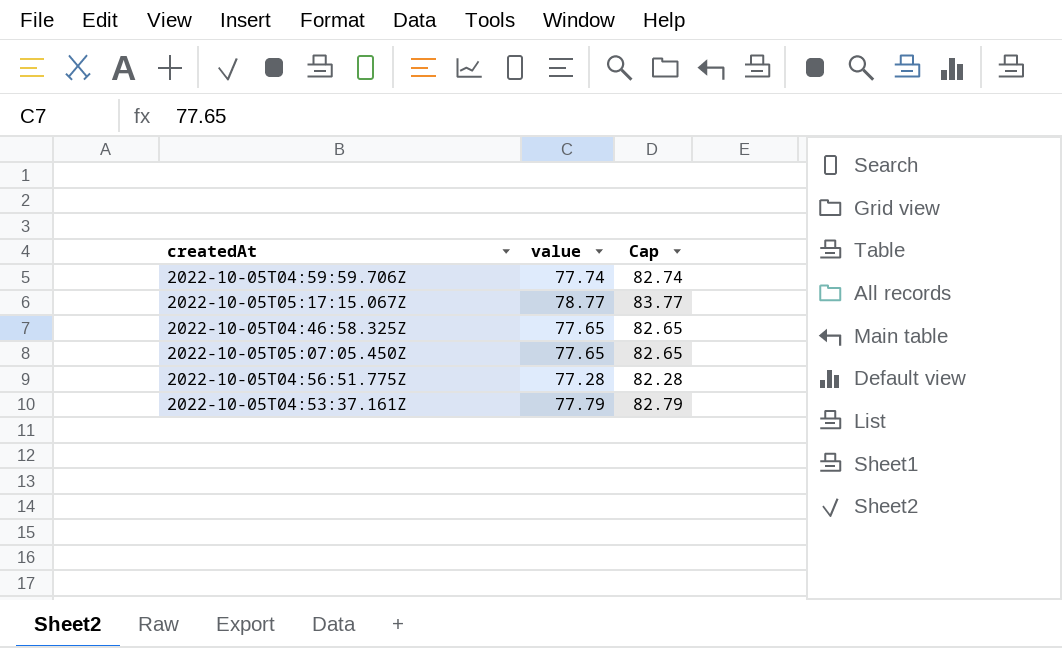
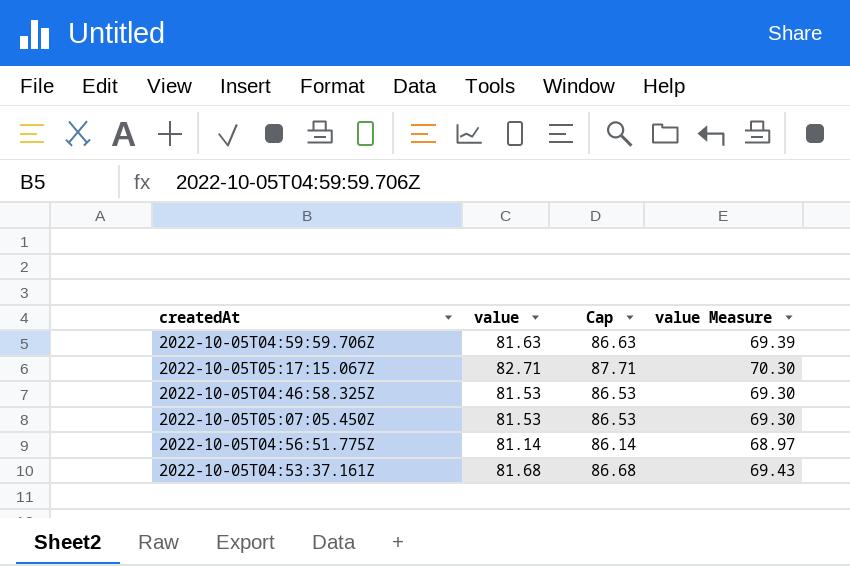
column value Measure | formula: none -> [value] * 0.85
2022-10-05T04:59:59.706Z | value: 77.74 -> 81.63
2022-10-05T04:59:59.706Z | Cap: 82.74 -> 86.63
2022-10-05T05:17:15.067Z | value: 78.77 -> 82.71
2022-10-05T05:17:15.067Z | Cap: 83.77 -> 87.71
2022-10-05T04:46:58.325Z | value: 77.65 -> 81.53
2022-10-05T04:46:58.325Z | Cap: 82.65 -> 86.53
2022-10-05T05:07:05.450Z | value: 77.65 -> 81.53
2022-10-05T05:07:05.450Z | Cap: 82.65 -> 86.53
2022-10-05T04:56:51.775Z | value: 77.28 -> 81.14
2022-10-05T04:56:51.775Z | Cap: 82.28 -> 86.14
2022-10-05T04:53:37.161Z | value: 77.79 -> 81.68
2022-10-05T04:53:37.161Z | Cap: 82.79 -> 86.68

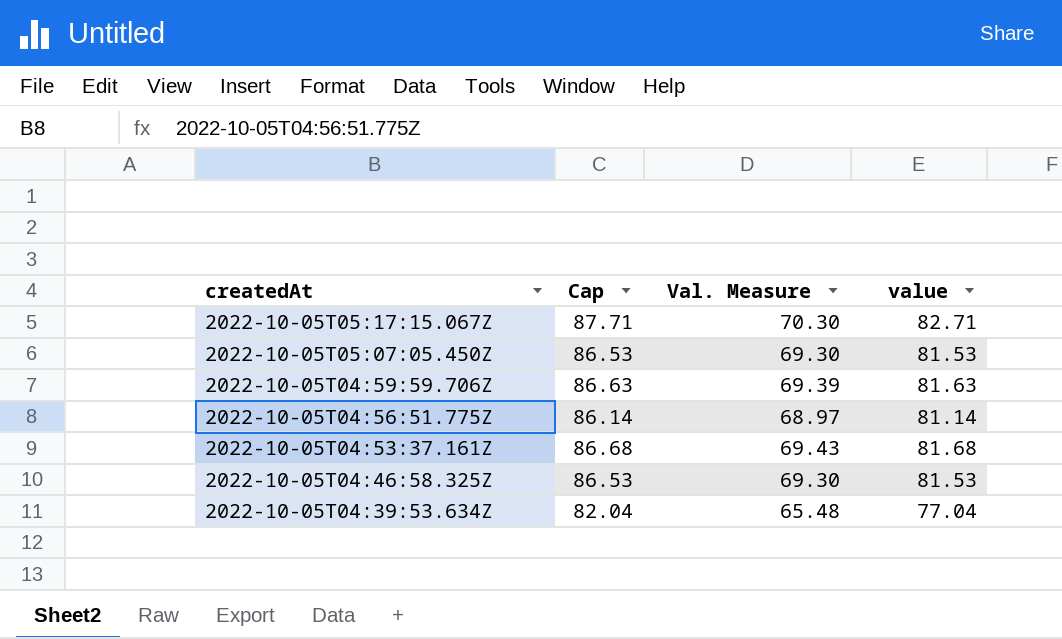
row order: none -> createdAt descending
column name: value Measure -> Val. Measure
column value | position: 2 -> 4
row 2022-10-05T04:39:53.634Z: none -> 82.04 | 65.48 | 77.04

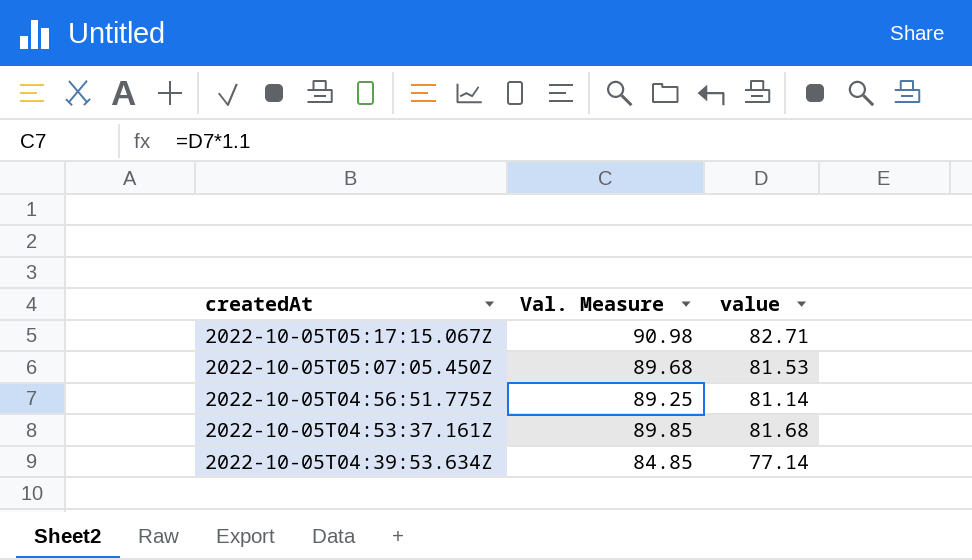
column Cap | formula: [value] + 5 -> none
column Val. Measure | formula: [value] * 0.85 -> [value] * 1.1
row 2022-10-05T04:59:59.706Z: 86.63 | 69.39 | 81.63 -> none
row 2022-10-05T04:46:58.325Z: 86.53 | 69.30 | 81.53 -> none
2022-10-05T04:39:53.634Z | value: 77.04 -> 77.14

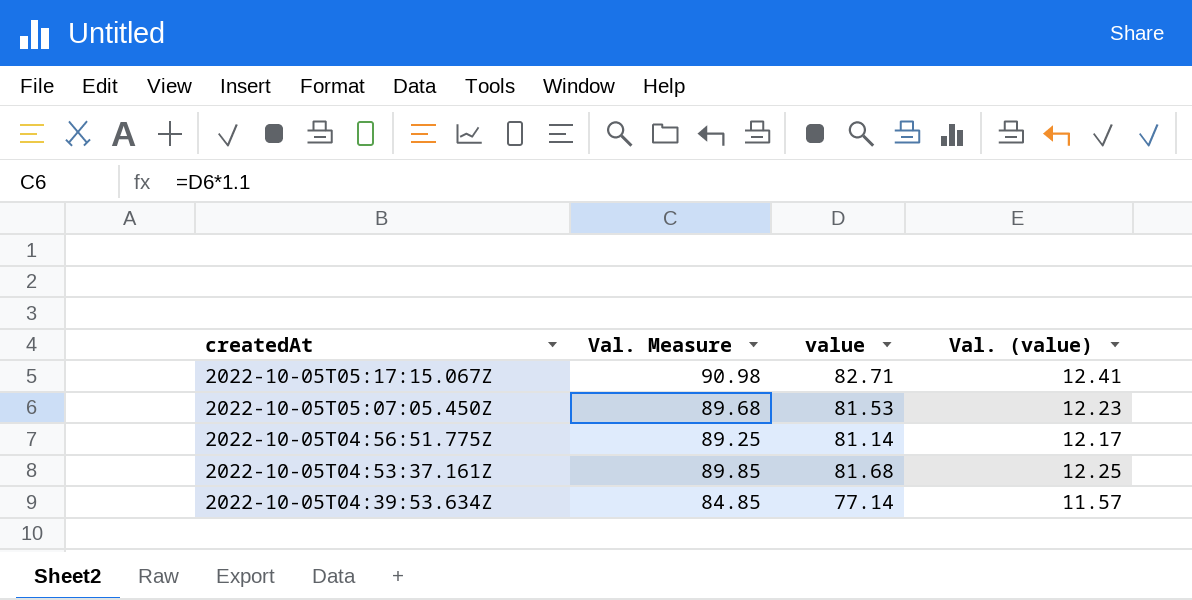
column Val. (value) | formula: none -> [value] * 0.15

